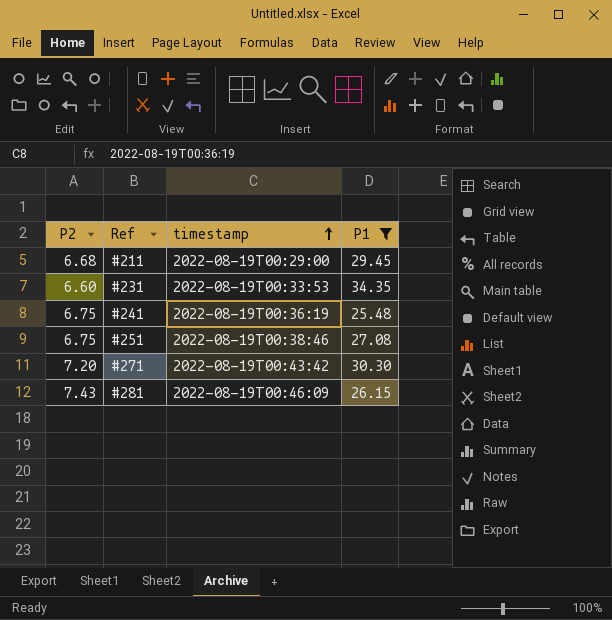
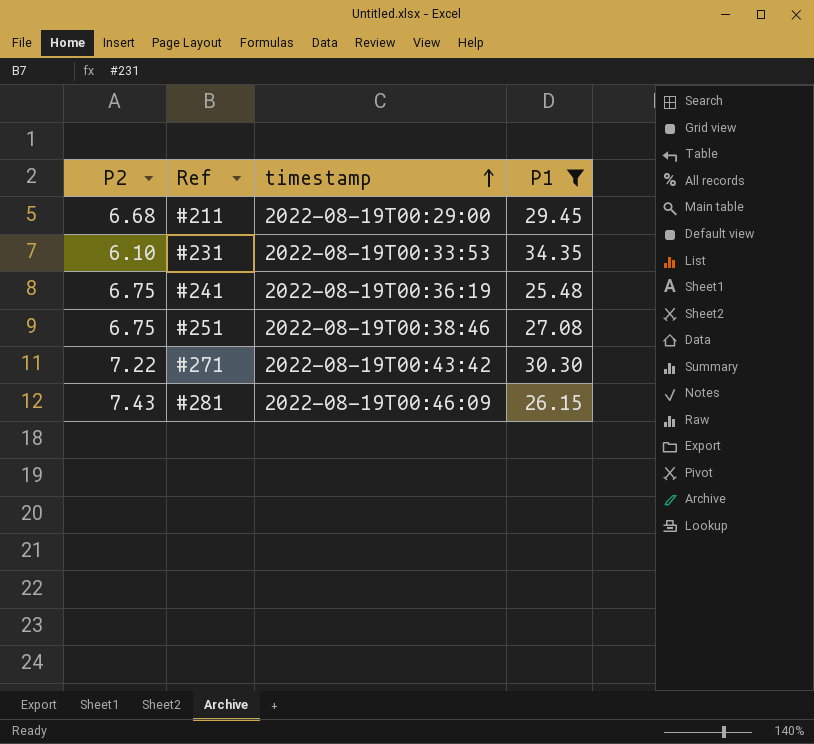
#231 | P2: 6.60 -> 6.10
#271 | P2: 7.20 -> 7.22

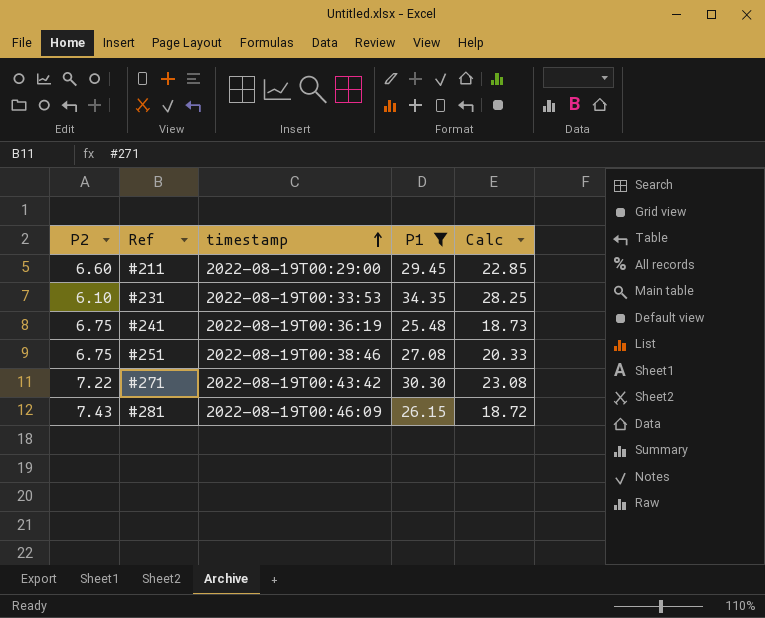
column Calc | formula: none -> [P1] - [P2]
#211 | P2: 6.68 -> 6.60

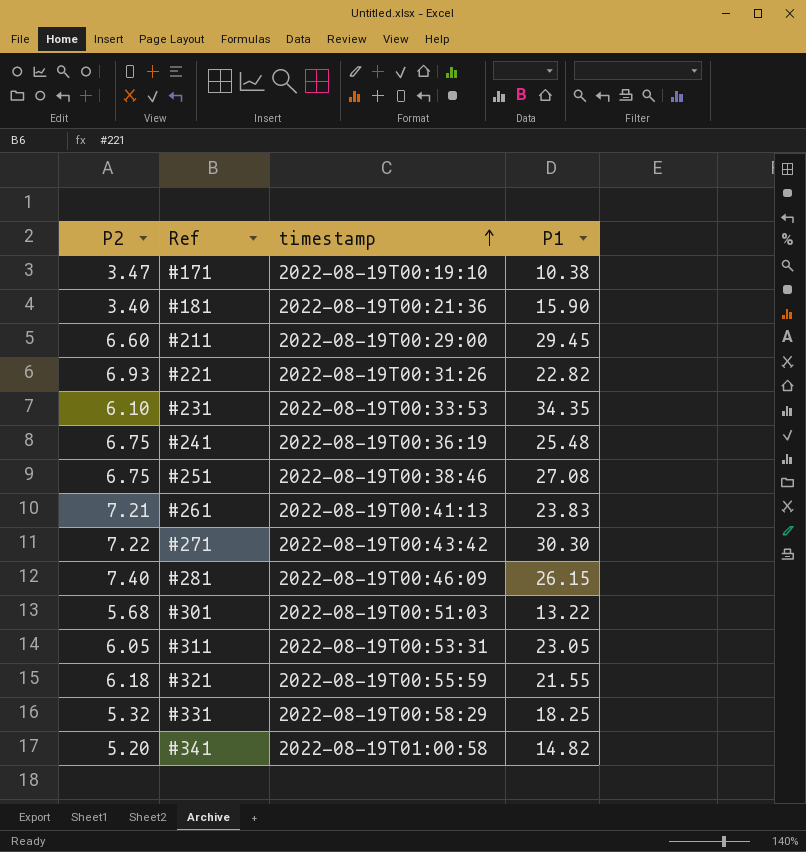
filter: P1 >= 25.48 -> none
column Calc | formula: [P1] - [P2] -> none
#281 | P2: 7.43 -> 7.40

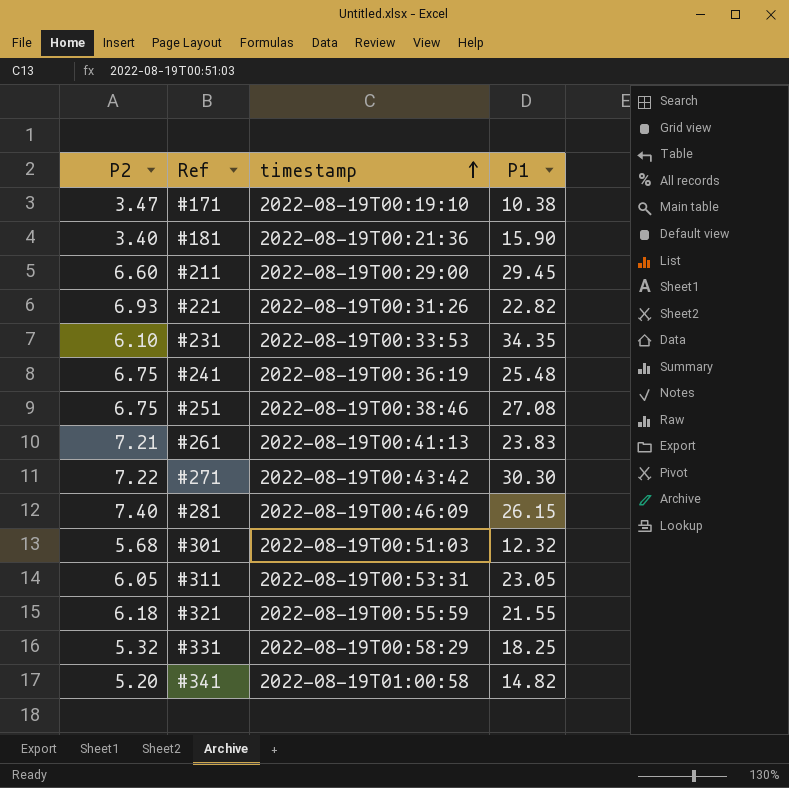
#301 | P1: 13.22 -> 12.32

